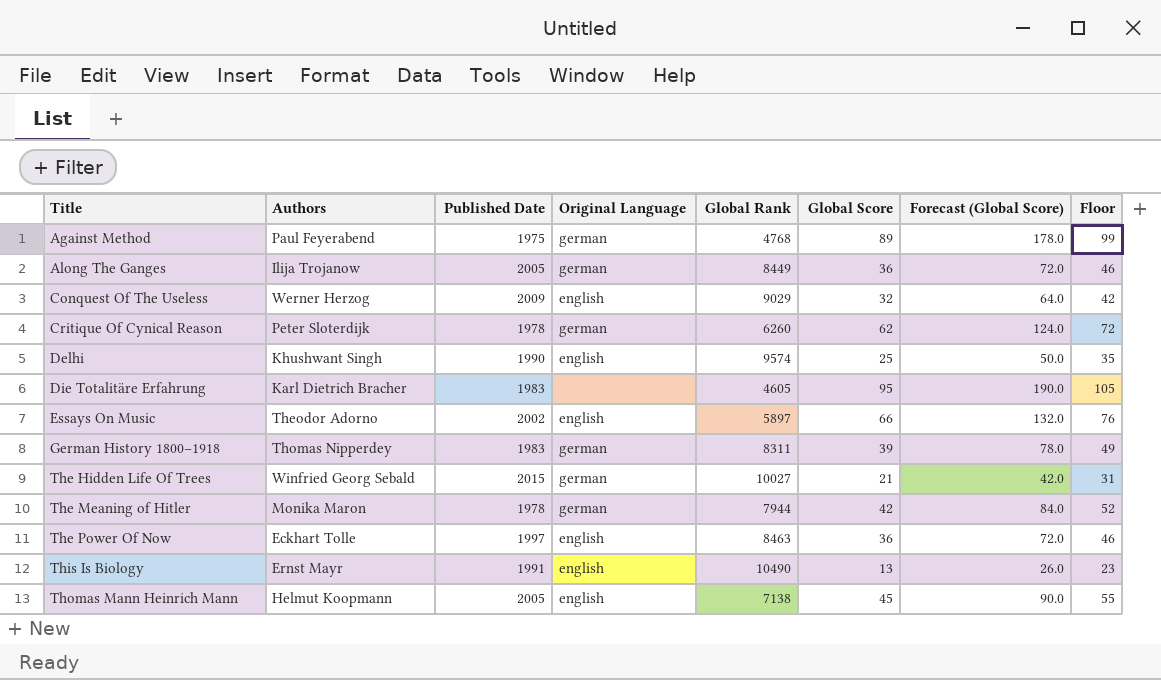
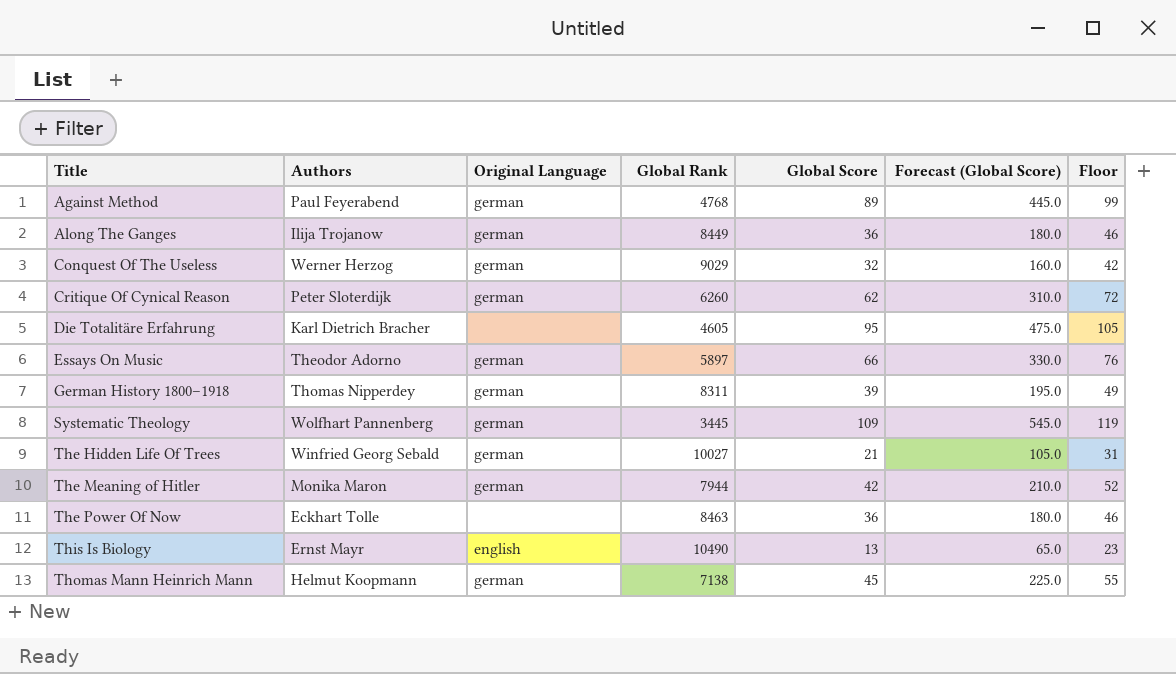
column Published Date | position: 3 -> none
column Forecast (Global Score) | formula: [Global Score] * 2 -> [Global Score] * 5
row Delhi: Khushwant Singh | 1990 | english | 9574 | 25 | 50.0 | 35 -> none
Conquest Of The Useless | Original Language: english -> german
Essays On Music | Original Language: english -> german
row Systematic Theology: none -> Wolfhart Pannenberg | german | 3445 | 109 | 545.0 | 119
The Power Of Now | Original Language: english -> none
Thomas Mann Heinrich Mann | Original Language: english -> german

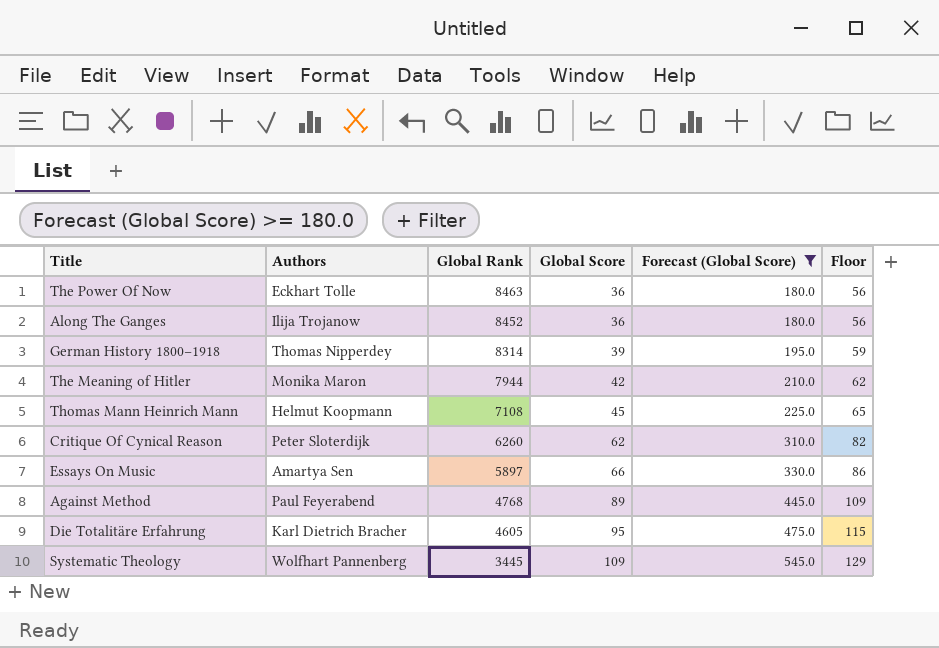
filter: none -> Forecast (Global Score) >= 180.0
row order: Title ascending -> Global Rank descending
column Original Language | position: 3 -> none
column Floor | formula: [Global Score] + 10 -> [Global Score] + 20
Along The Ganges | Global Rank: 8449 -> 8452
German History 1800–1918 | Global Rank: 8311 -> 8314
Thomas Mann Heinrich Mann | Global Rank: 7138 -> 7108
Essays On Music | Authors: Theodor Adorno -> Amartya Sen

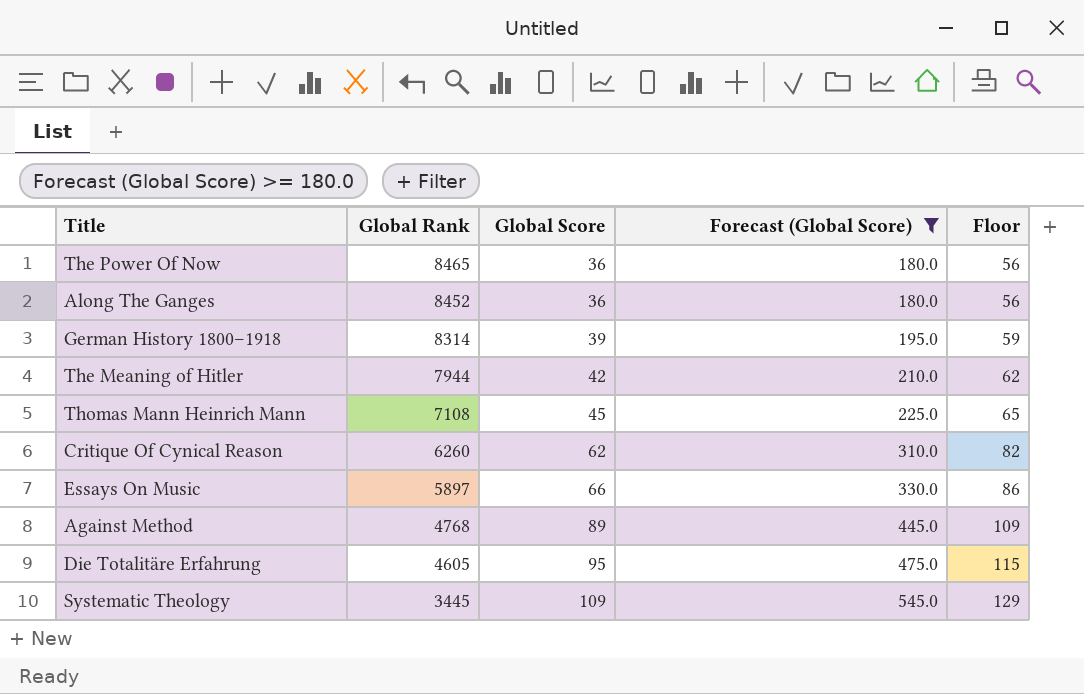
column Authors | position: 2 -> none
The Power Of Now | Global Rank: 8463 -> 8465

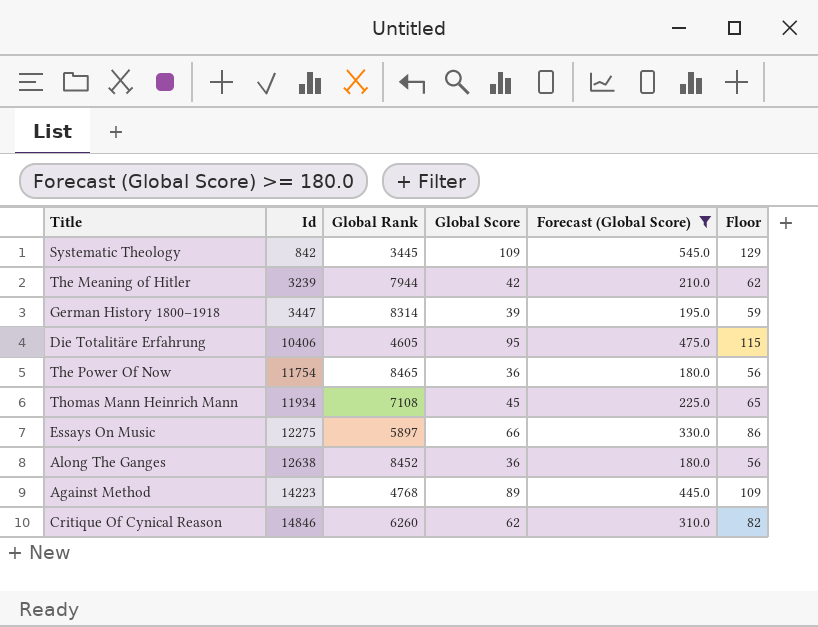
row order: Global Rank descending -> Id ascending
column Id | position: none -> 2

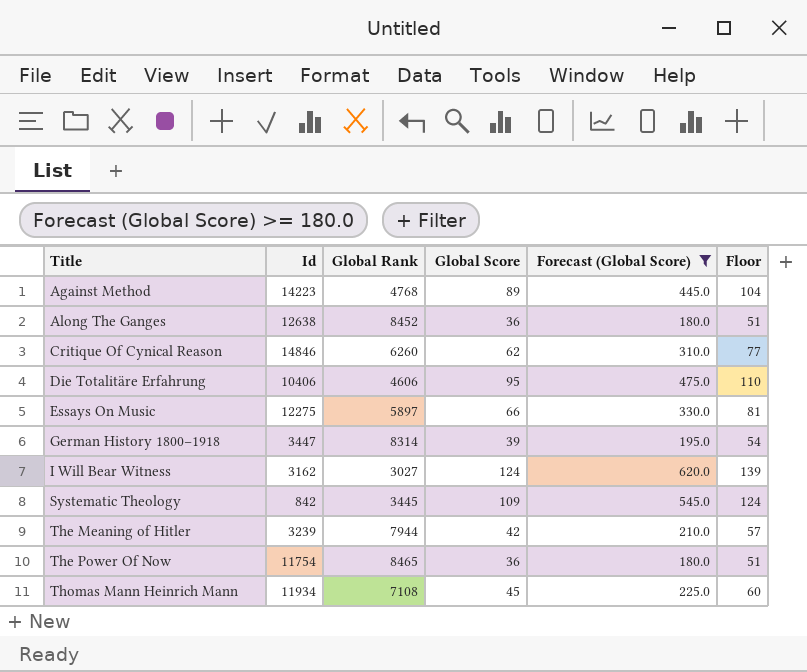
row order: Id ascending -> Title ascending
column Floor | formula: [Global Score] + 20 -> [Global Score] + 15
Die Totalitäre Erfahrung | Global Rank: 4605 -> 4606
row I Will Bear Witness: none -> 3162 | 3027 | 124 | 620.0 | 139

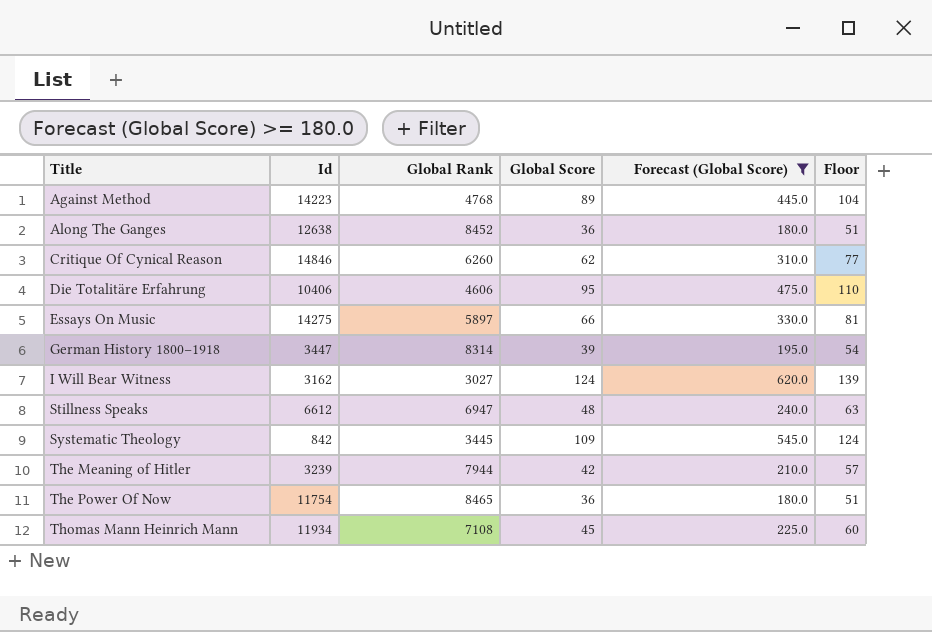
Essays On Music | Id: 12275 -> 14275
row Stillness Speaks: none -> 6612 | 6947 | 48 | 240.0 | 63

